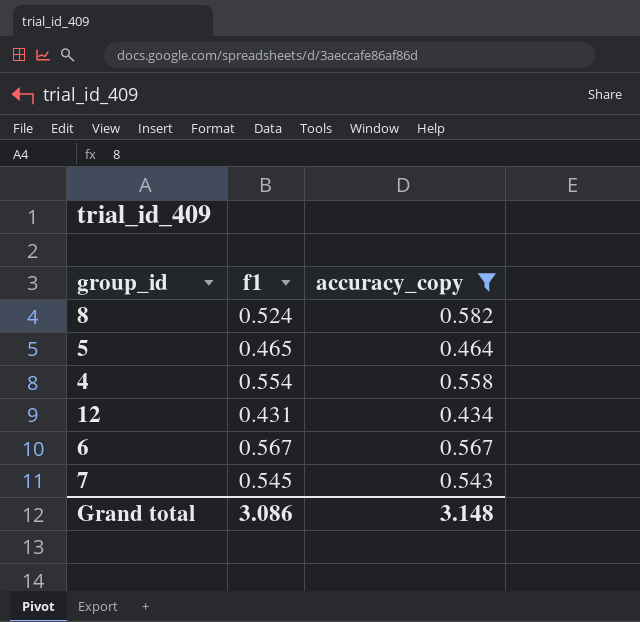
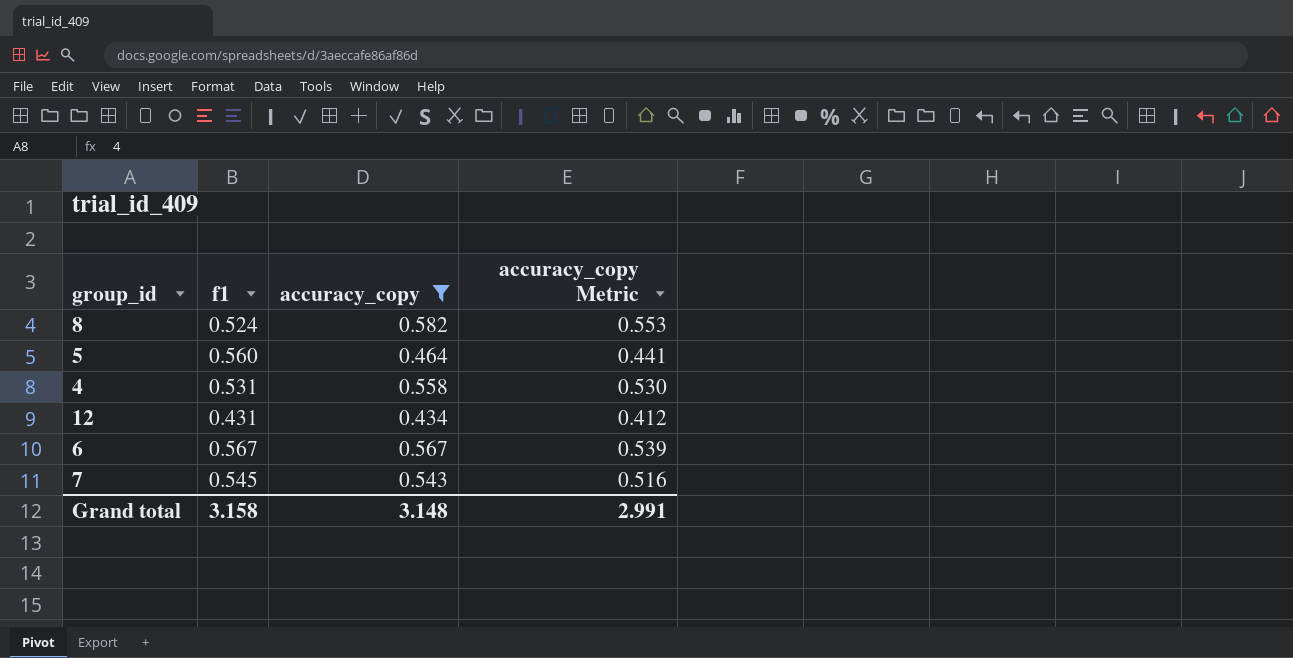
column accuracy_copy Metric | formula: none -> [accuracy_copy] * 0.95
5 | f1: 0.465 -> 0.560
4 | f1: 0.554 -> 0.531
Grand total | f1: 3.086 -> 3.158

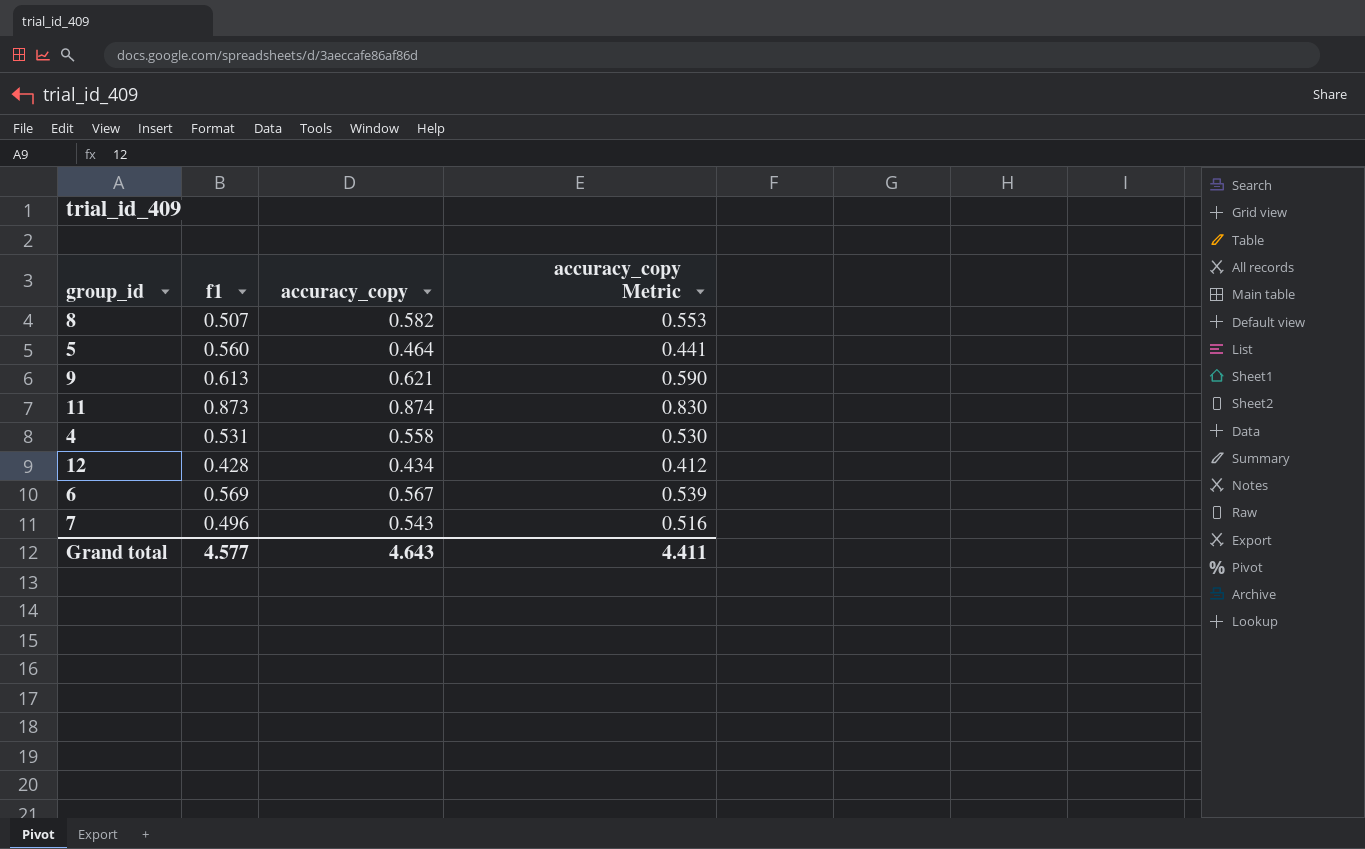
filter: accuracy_copy <= 0.582 -> none
8 | f1: 0.524 -> 0.507
12 | f1: 0.431 -> 0.428
6 | f1: 0.567 -> 0.569
7 | f1: 0.545 -> 0.496
Grand total | f1: 3.158 -> 4.577
Grand total | accuracy_copy: 3.148 -> 4.643
Grand total | accuracy_copy Metric: 2.991 -> 4.411

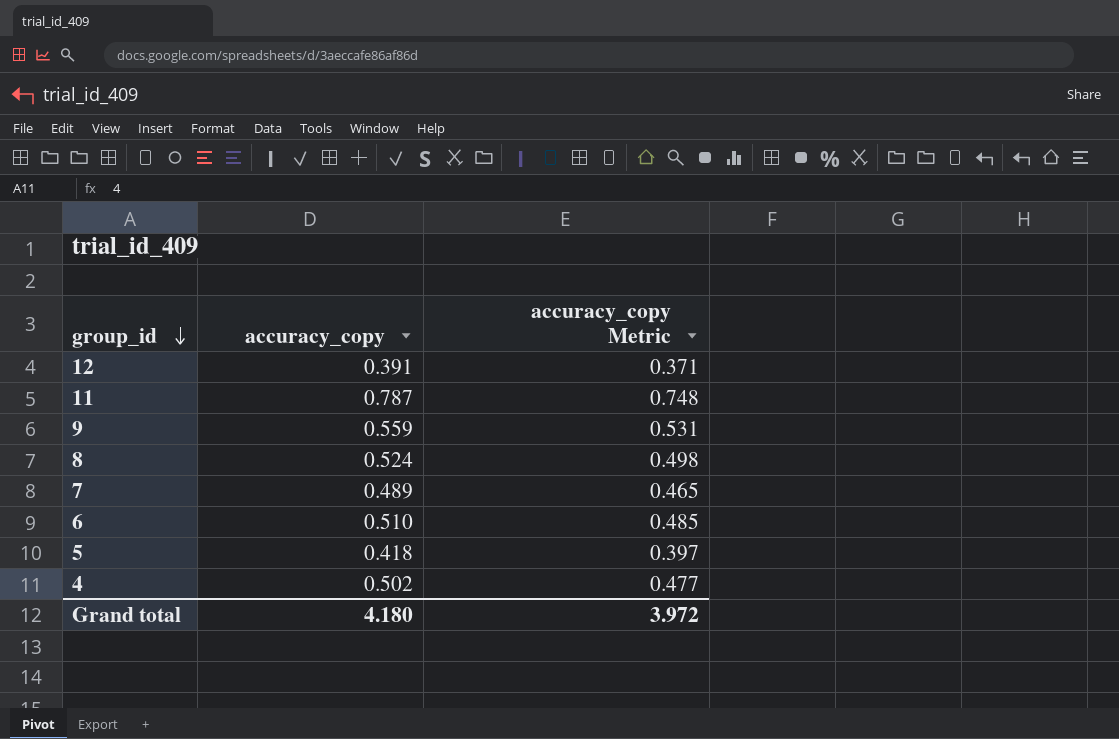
row order: none -> group_id descending
column f1 | position: 2 -> none
12 | accuracy_copy: 0.434 -> 0.391
12 | accuracy_copy Metric: 0.412 -> 0.371
11 | accuracy_copy: 0.874 -> 0.787
11 | accuracy_copy Metric: 0.830 -> 0.748
9 | accuracy_copy: 0.621 -> 0.559
9 | accuracy_copy Metric: 0.590 -> 0.531
8 | accuracy_copy: 0.582 -> 0.524
8 | accuracy_copy Metric: 0.553 -> 0.498
7 | accuracy_copy: 0.543 -> 0.489
7 | accuracy_copy Metric: 0.516 -> 0.465
6 | accuracy_copy: 0.567 -> 0.510
6 | accuracy_copy Metric: 0.539 -> 0.485
5 | accuracy_copy: 0.464 -> 0.418
5 | accuracy_copy Metric: 0.441 -> 0.397
4 | accuracy_copy: 0.558 -> 0.502
4 | accuracy_copy Metric: 0.530 -> 0.477
Grand total | accuracy_copy: 4.643 -> 4.180
Grand total | accuracy_copy Metric: 4.411 -> 3.972

